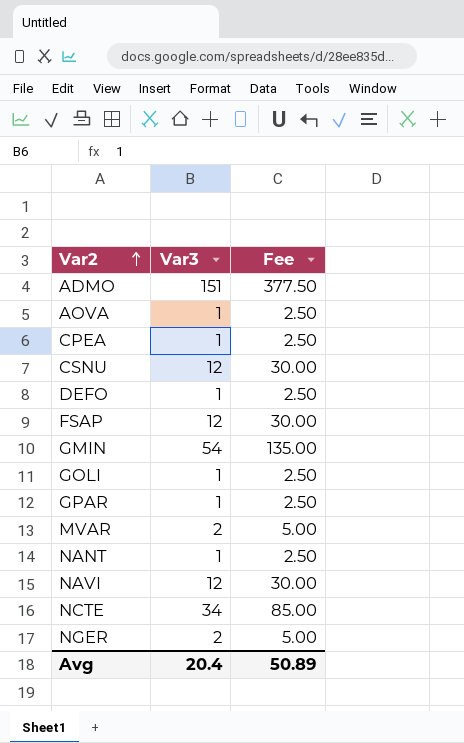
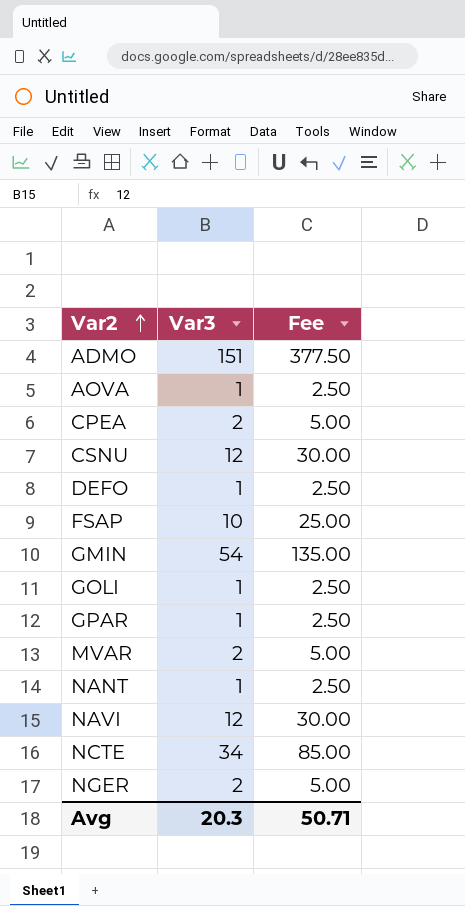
CPEA | Var3: 1 -> 2
CPEA | Fee: 2.50 -> 5.00
FSAP | Var3: 12 -> 10
FSAP | Fee: 30.00 -> 25.00
Avg | Var3: 20.4 -> 20.3
Avg | Fee: 50.89 -> 50.71

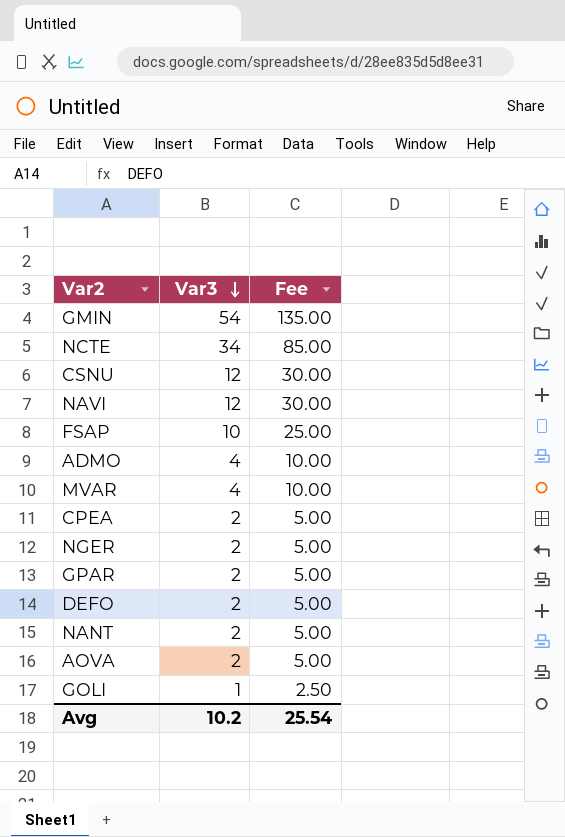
row order: Var2 ascending -> Var3 descending
ADMO | Var3: 151 -> 4
ADMO | Fee: 377.50 -> 10.00
MVAR | Var3: 2 -> 4
MVAR | Fee: 5.00 -> 10.00
GPAR | Var3: 1 -> 2
GPAR | Fee: 2.50 -> 5.00
DEFO | Var3: 1 -> 2
DEFO | Fee: 2.50 -> 5.00
NANT | Var3: 1 -> 2
NANT | Fee: 2.50 -> 5.00
AOVA | Var3: 1 -> 2
AOVA | Fee: 2.50 -> 5.00
Avg | Var3: 20.3 -> 10.2
Avg | Fee: 50.71 -> 25.54

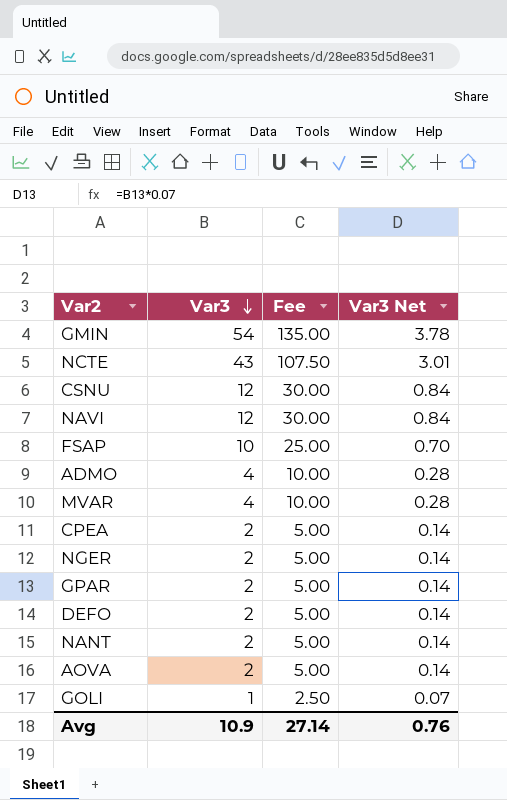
column Var3 Net | formula: none -> [Var3] * 0.07
NCTE | Var3: 34 -> 43
NCTE | Fee: 85.00 -> 107.50
Avg | Var3: 10.2 -> 10.9
Avg | Fee: 25.54 -> 27.14

